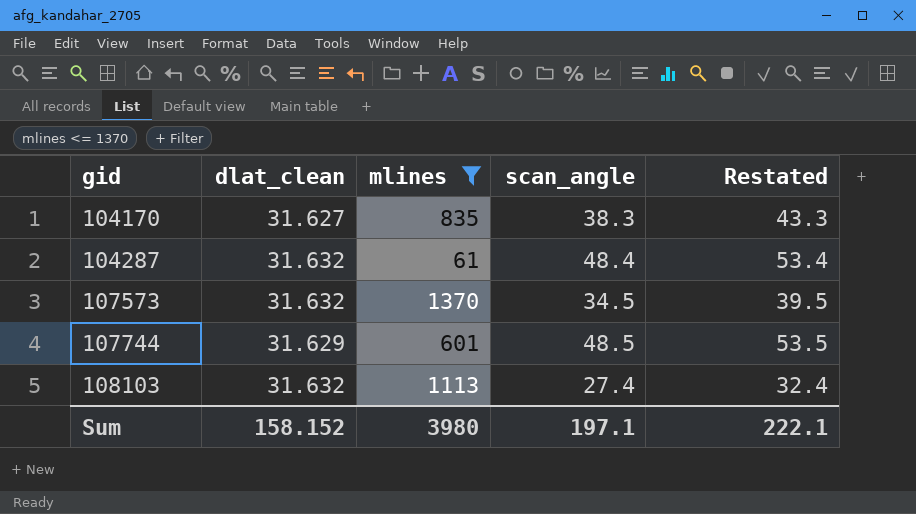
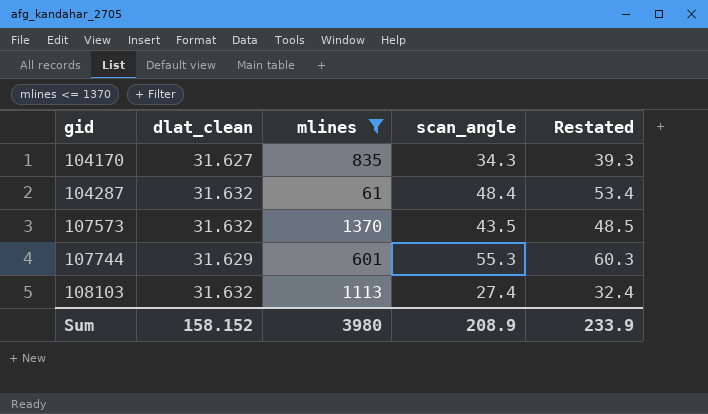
104170 | scan_angle: 38.3 -> 34.3
104170 | Restated: 43.3 -> 39.3
107573 | scan_angle: 34.5 -> 43.5
107573 | Restated: 39.5 -> 48.5
107744 | scan_angle: 48.5 -> 55.3
107744 | Restated: 53.5 -> 60.3
Sum | scan_angle: 197.1 -> 208.9
Sum | Restated: 222.1 -> 233.9

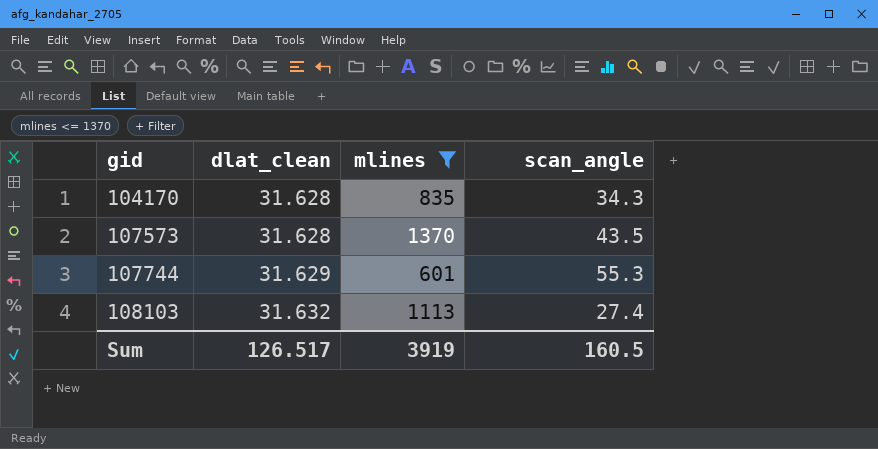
column Restated | formula: [scan_angle] + 5 -> none
row 104287: 31.632 | 61 | 48.4 | 53.4 -> none
104170 | dlat_clean: 31.627 -> 31.628
107573 | dlat_clean: 31.632 -> 31.628
Sum | dlat_clean: 158.152 -> 126.517
Sum | mlines: 3980 -> 3919
Sum | scan_angle: 208.9 -> 160.5

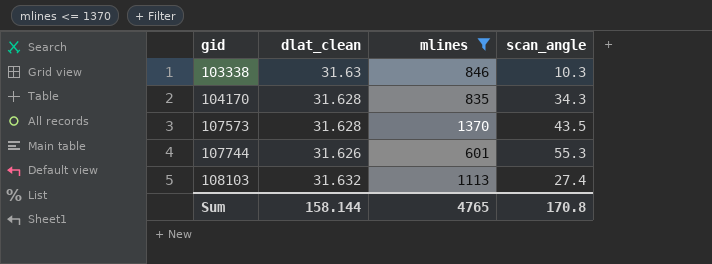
row 103338: none -> 31.63 | 846 | 10.3
107744 | dlat_clean: 31.629 -> 31.626
Sum | dlat_clean: 126.517 -> 158.144
Sum | mlines: 3919 -> 4765
Sum | scan_angle: 160.5 -> 170.8

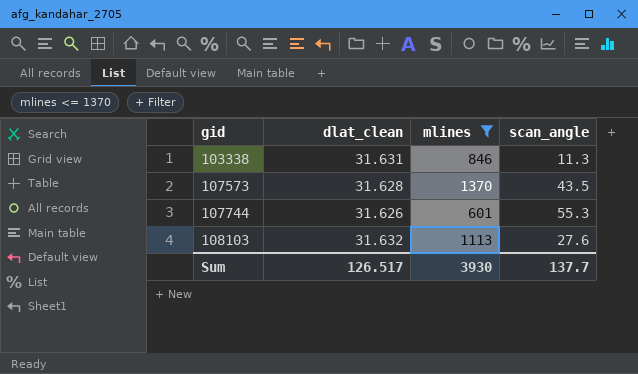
row 104170: 31.628 | 835 | 34.3 -> none
103338 | dlat_clean: 31.63 -> 31.631
103338 | scan_angle: 10.3 -> 11.3
108103 | scan_angle: 27.4 -> 27.6
Sum | dlat_clean: 158.144 -> 126.517
Sum | mlines: 4765 -> 3930
Sum | scan_angle: 170.8 -> 137.7

